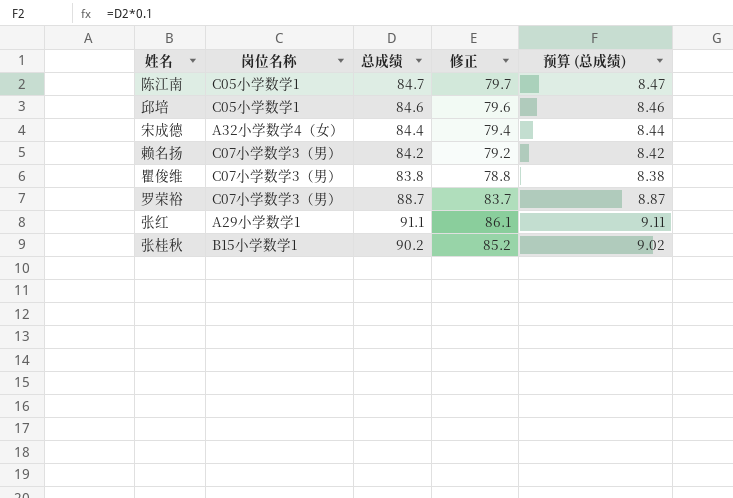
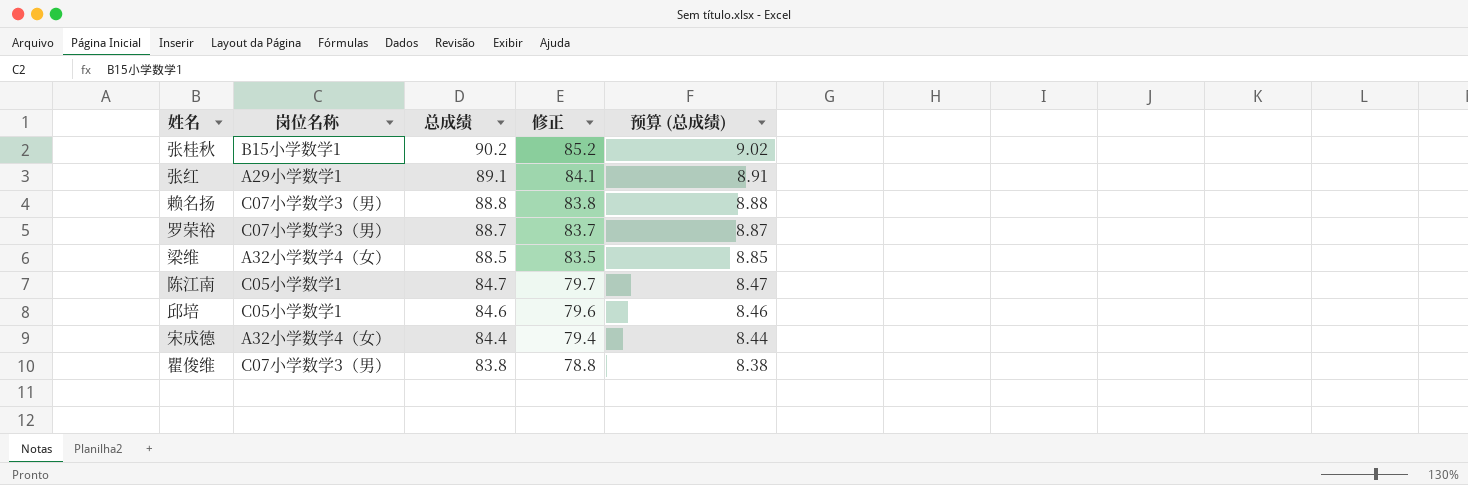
row order: none -> 总成绩 descending
张红 | 总成绩: 91.1 -> 89.1
张红 | 修正: 86.1 -> 84.1
张红 | 预算 (总成绩): 9.11 -> 8.91
赖名扬 | 总成绩: 84.2 -> 88.8
赖名扬 | 修正: 79.2 -> 83.8
赖名扬 | 预算 (总成绩): 8.42 -> 8.88
row 梁维: none -> A32小学数学4（女） | 88.5 | 83.5 | 8.85

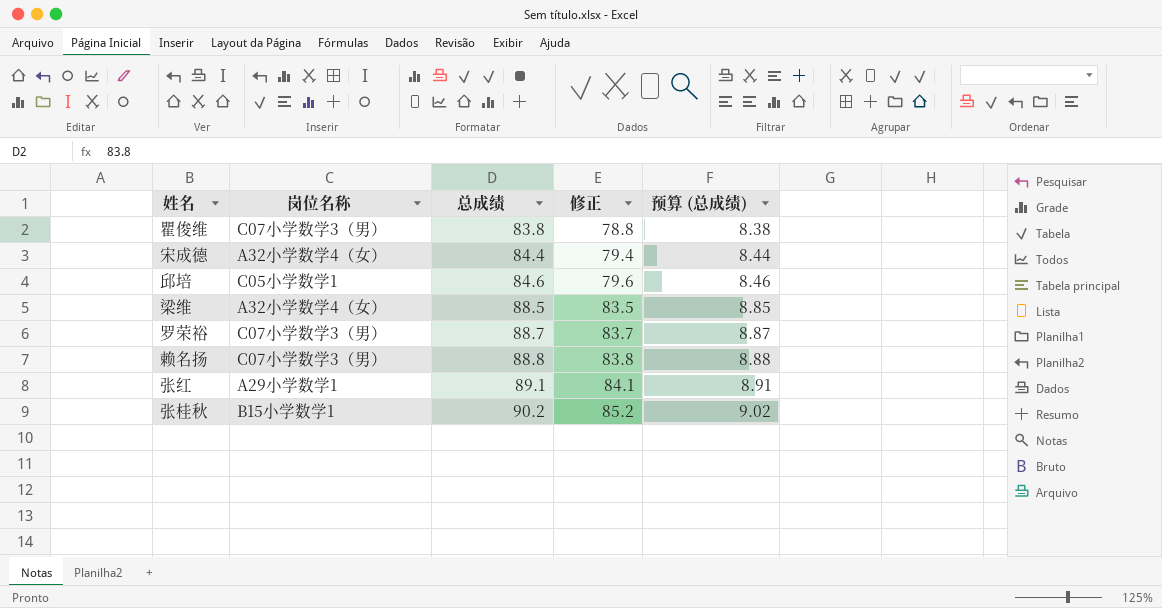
row order: 总成绩 descending -> 总成绩 ascending
row 陈江南: C05小学数学1 | 84.7 | 79.7 | 8.47 -> none

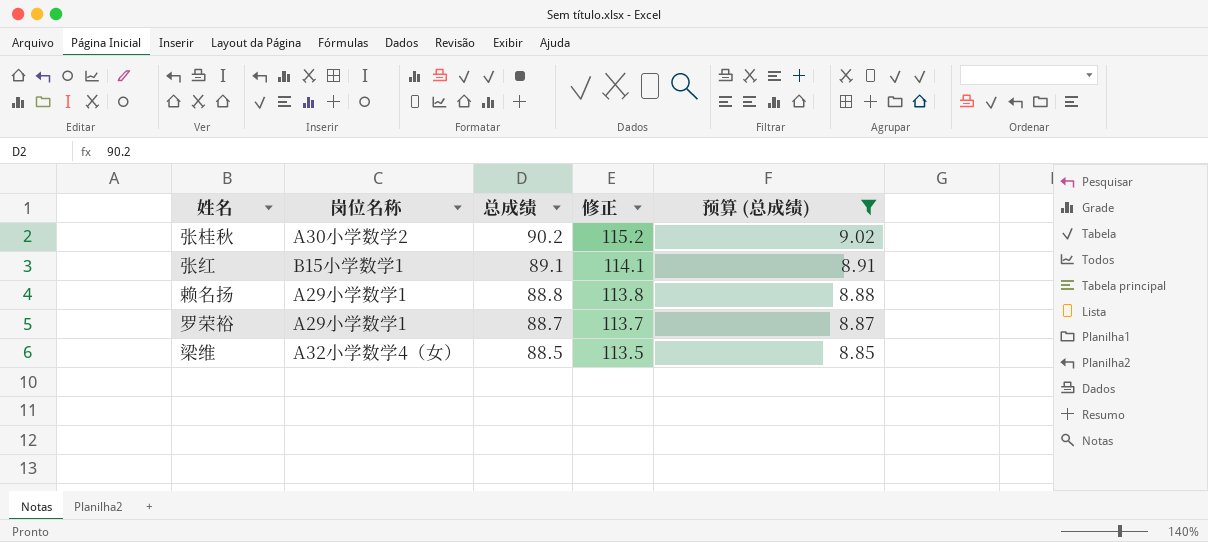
filter: none -> 预算 (总成绩) >= 8.85
row order: 总成绩 ascending -> 总成绩 descending
column 修正 | formula: [总成绩] - 5 -> [总成绩] + 25
张桂秋 | 岗位名称: B15小学数学1 -> A30小学数学2
张红 | 岗位名称: A29小学数学1 -> B15小学数学1
赖名扬 | 岗位名称: C07小学数学3（男） -> A29小学数学1
罗荣裕 | 岗位名称: C07小学数学3（男） -> A29小学数学1

